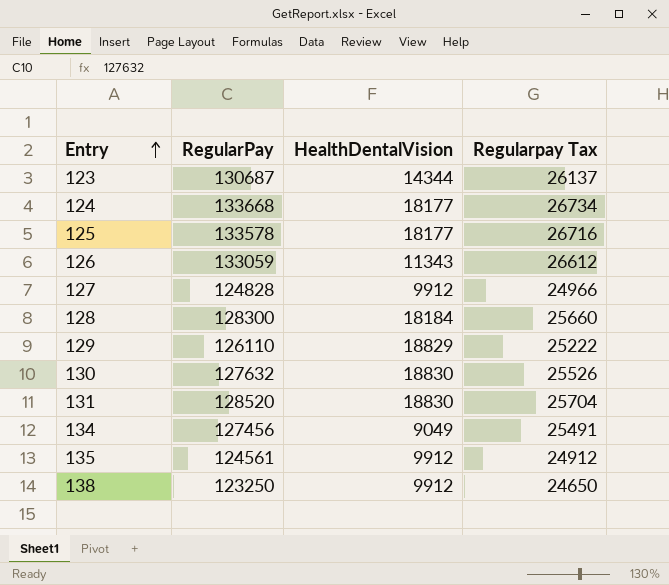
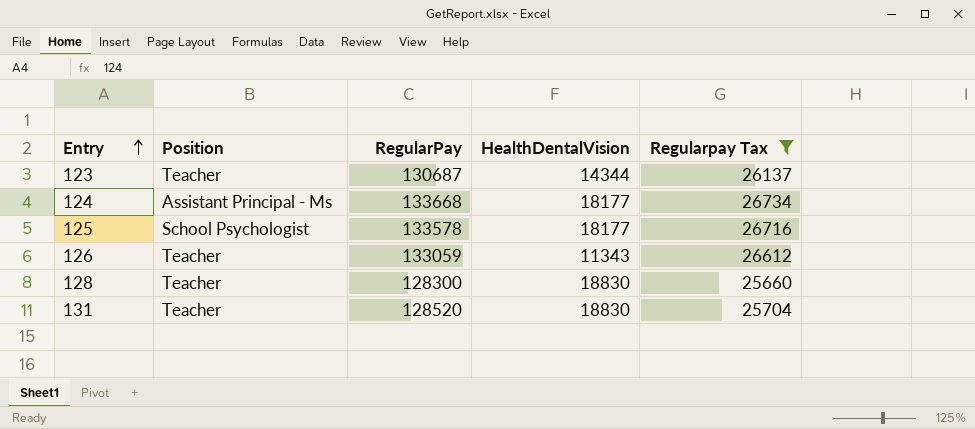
filter: none -> Regularpay Tax >= 25660
column Position | position: none -> 2
128 | HealthDentalVision: 18184 -> 18830

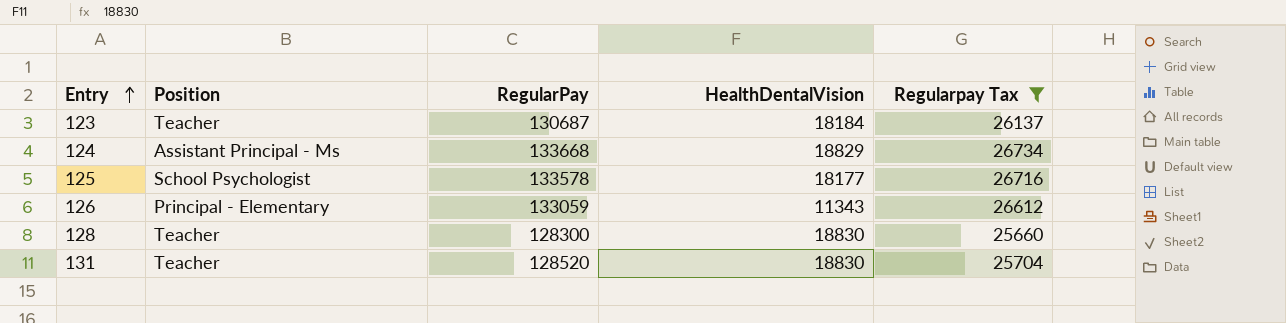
123 | HealthDentalVision: 14344 -> 18184
124 | HealthDentalVision: 18177 -> 18829
126 | Position: Teacher -> Principal - Elementary

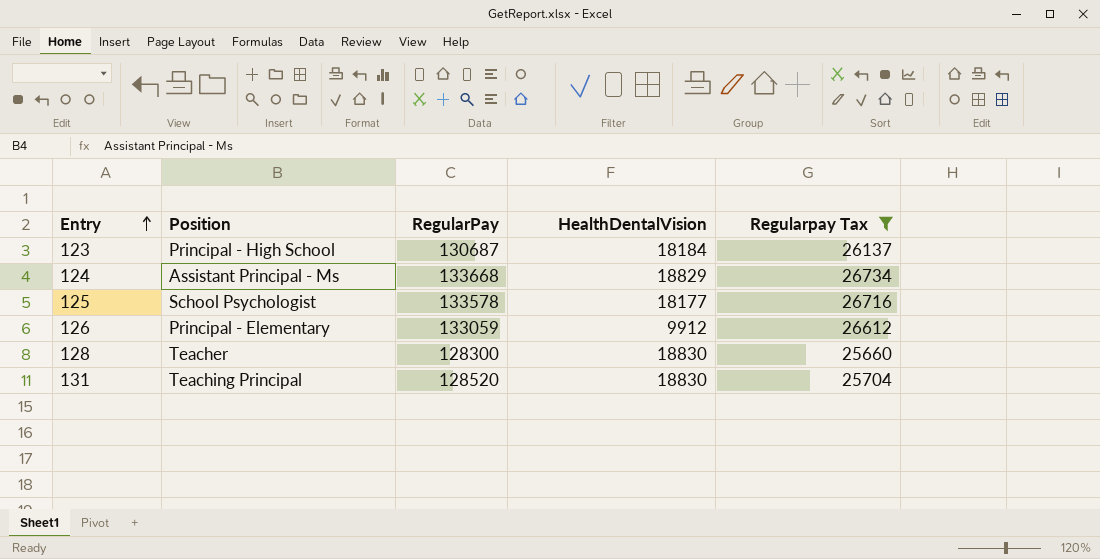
123 | Position: Teacher -> Principal - High School
126 | HealthDentalVision: 11343 -> 9912
131 | Position: Teacher -> Teaching Principal

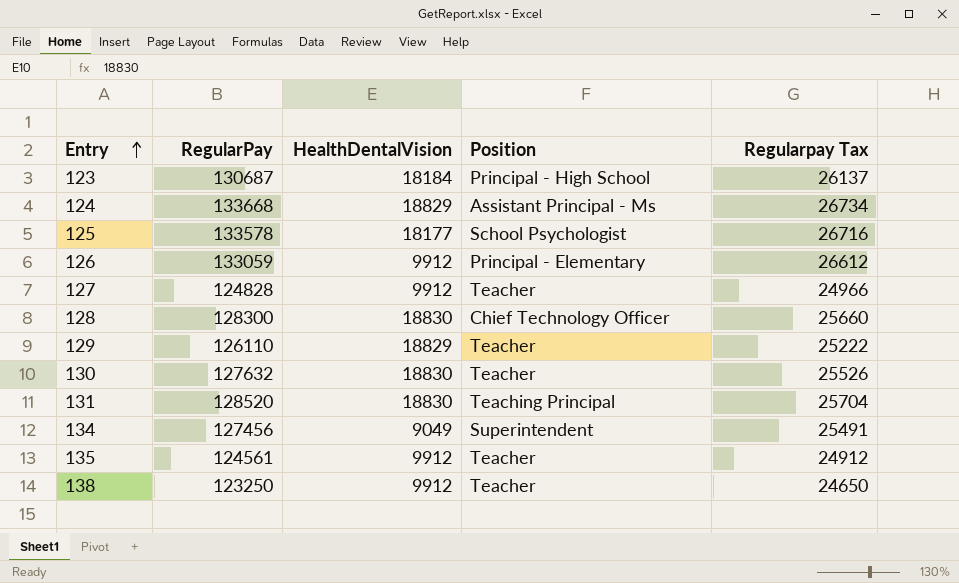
filter: Regularpay Tax >= 25660 -> none
column Position | position: 2 -> 4
128 | Position: Teacher -> Chief Technology Officer

